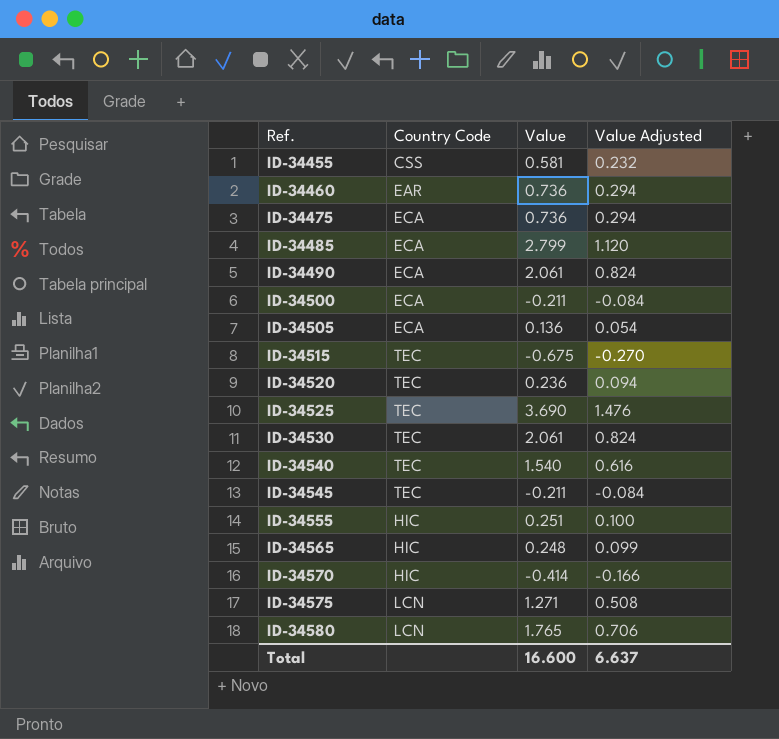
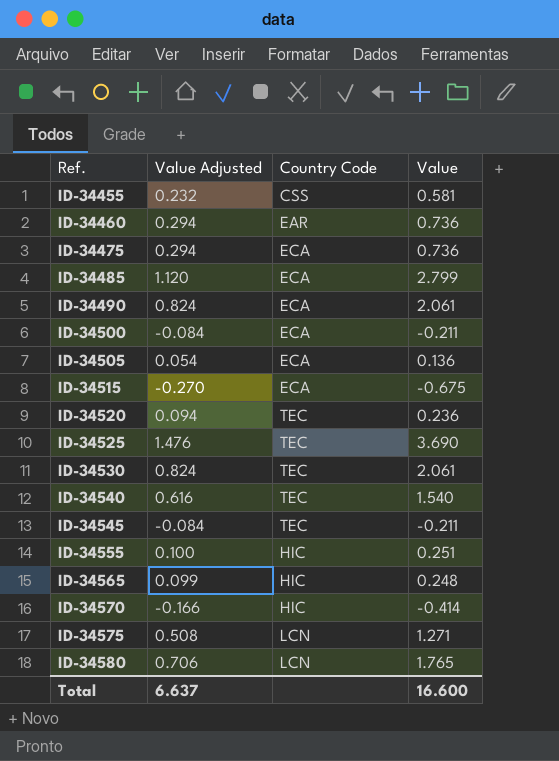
column Value Adjusted | position: 4 -> 2
ID-34515 | Country Code: TEC -> ECA

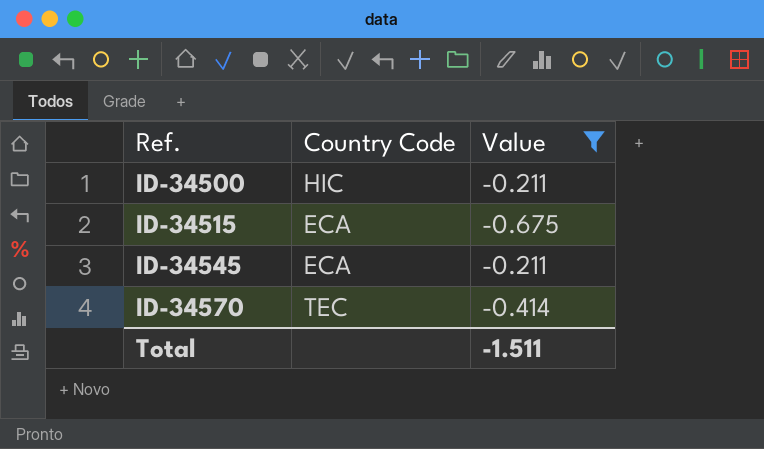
filter: none -> Value <= -0.211
column Value Adjusted | formula: [Value] * 0.4 -> none
ID-34500 | Country Code: ECA -> HIC
ID-34545 | Country Code: TEC -> ECA
ID-34570 | Country Code: HIC -> TEC
Total | Value: 16.600 -> -1.511

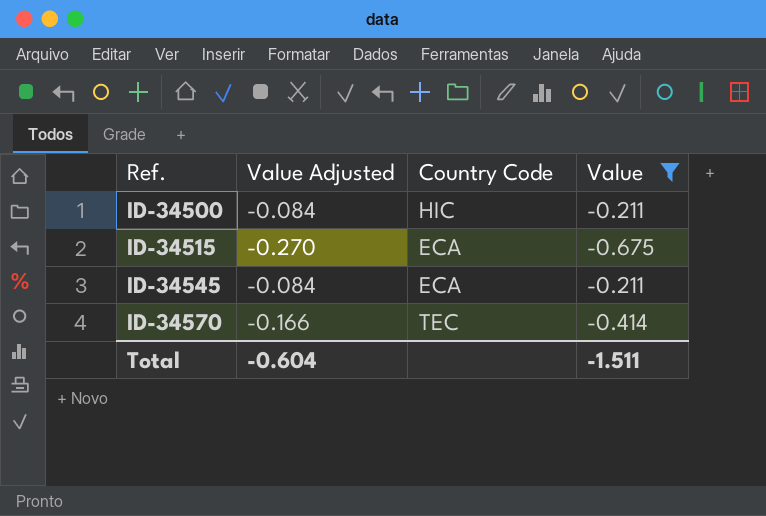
column Value Adjusted | formula: none -> [Value] * 0.4

